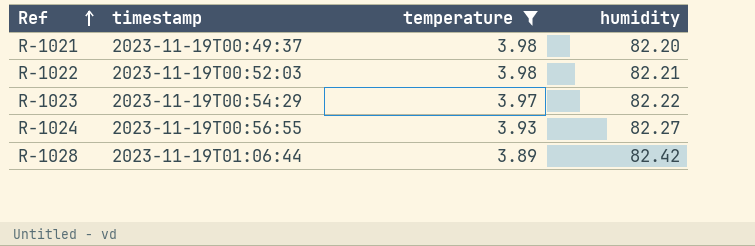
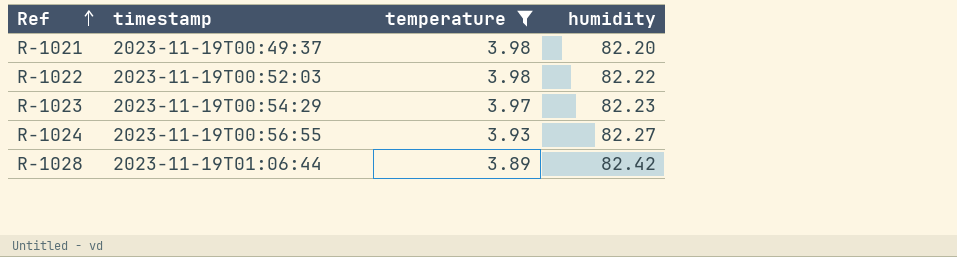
R-1022 | humidity: 82.21 -> 82.22
R-1023 | humidity: 82.22 -> 82.23

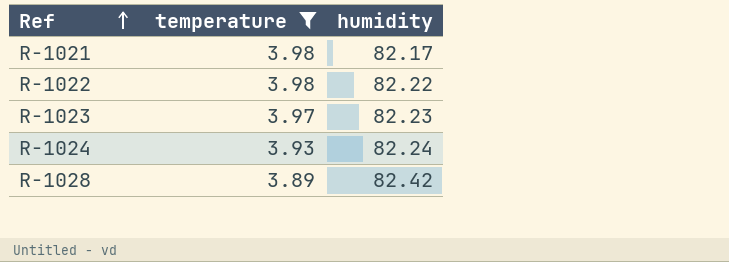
column timestamp | position: 2 -> none
R-1021 | humidity: 82.20 -> 82.17
R-1024 | humidity: 82.27 -> 82.24

